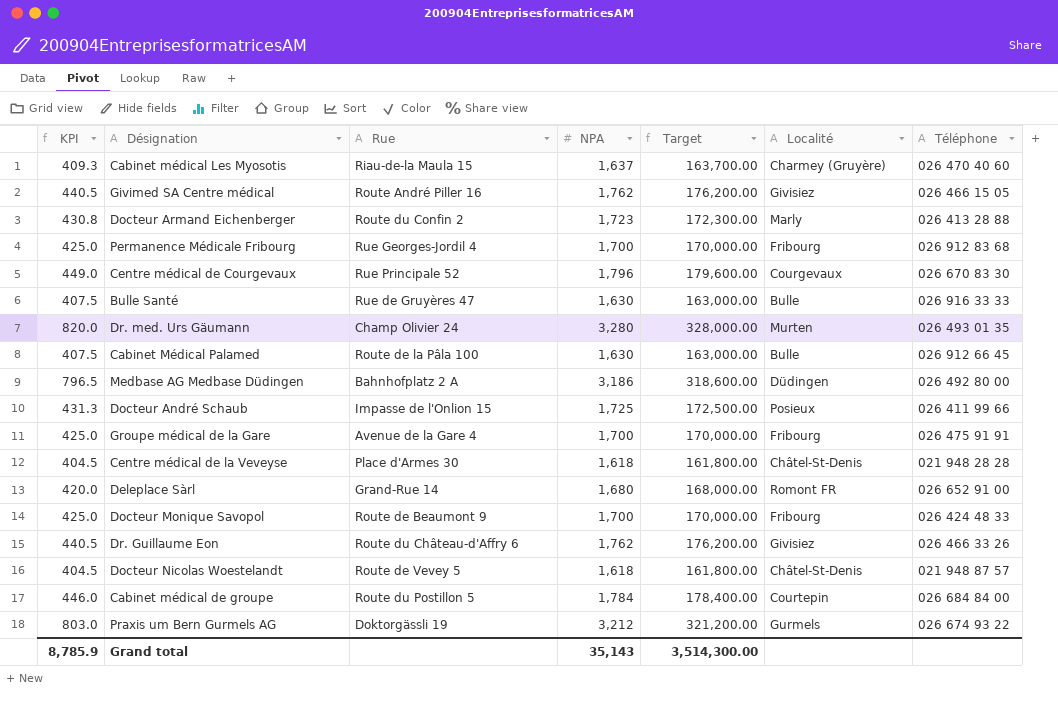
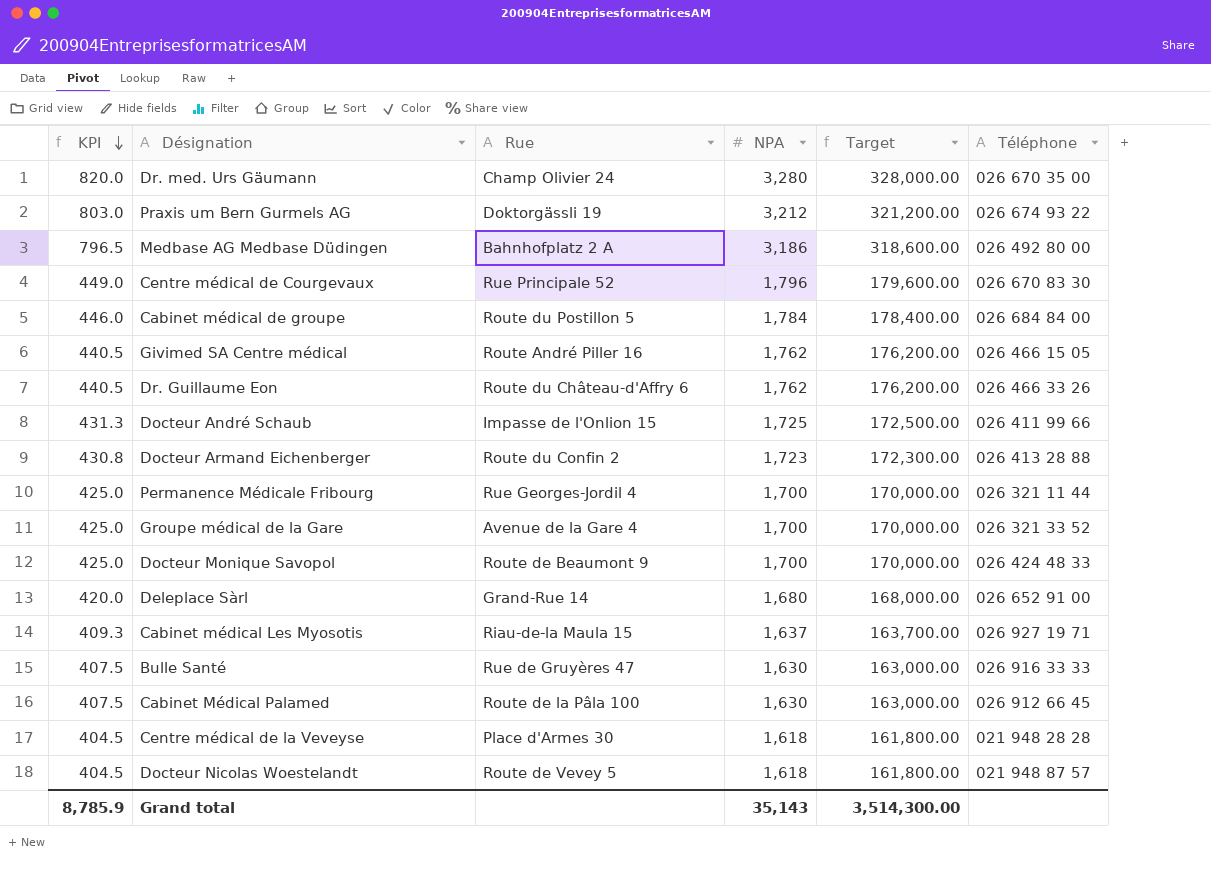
row order: none -> KPI descending
column Localité | position: 6 -> none
Dr. med. Urs Gäumann | Téléphone: 026 493 01 35 -> 026 670 35 00
Permanence Médicale Fribourg | Téléphone: 026 912 83 68 -> 026 321 11 44
Groupe médical de la Gare | Téléphone: 026 475 91 91 -> 026 321 33 52
Cabinet médical Les Myosotis | Téléphone: 026 470 40 60 -> 026 927 19 71

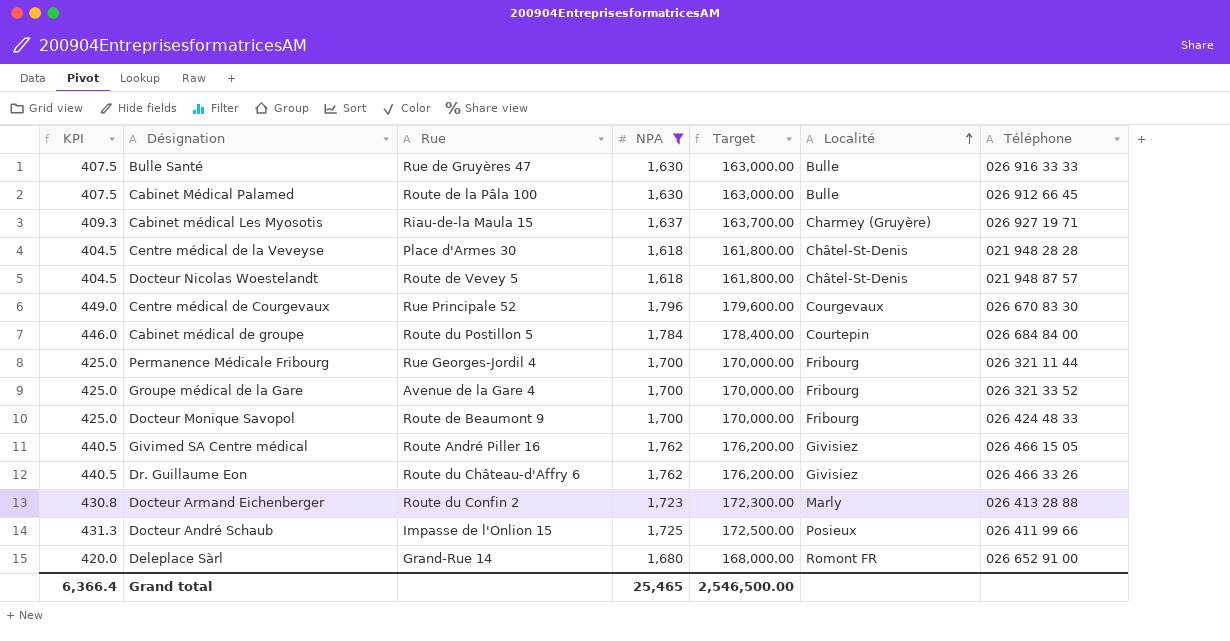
filter: none -> NPA <= 1,796
row order: KPI descending -> Localité ascending
column Localité | position: none -> 6
Grand total | KPI: 8,785.9 -> 6,366.4
Grand total | NPA: 35,143 -> 25,465
Grand total | Target: 3,514,300.00 -> 2,546,500.00

